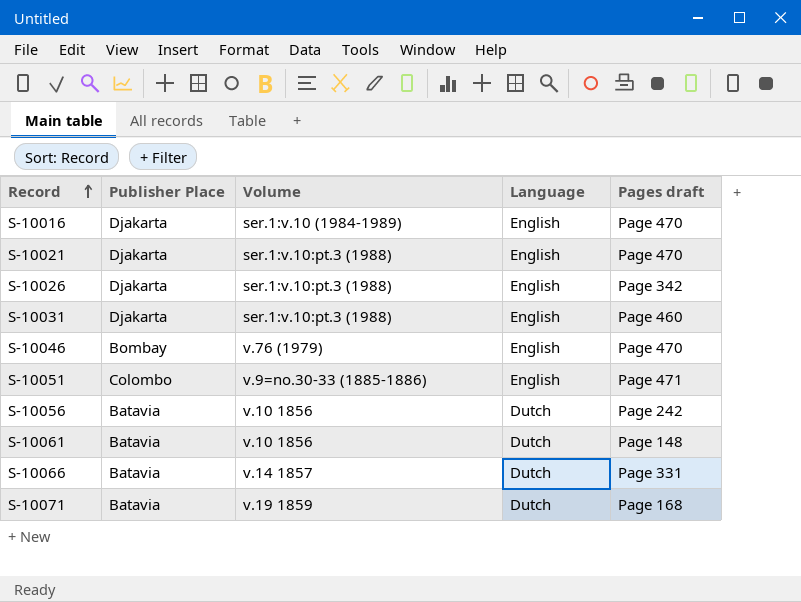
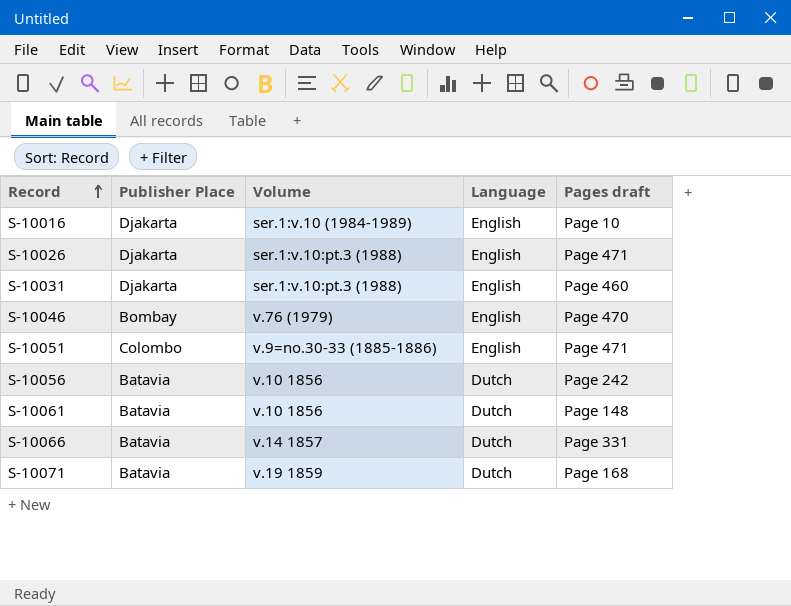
row S-10021: Djakarta | ser.1:v.10:pt.3 (1988) | English | Page 470 -> none
S-10016 | Pages draft: Page 470 -> Page 10
S-10026 | Pages draft: Page 342 -> Page 471

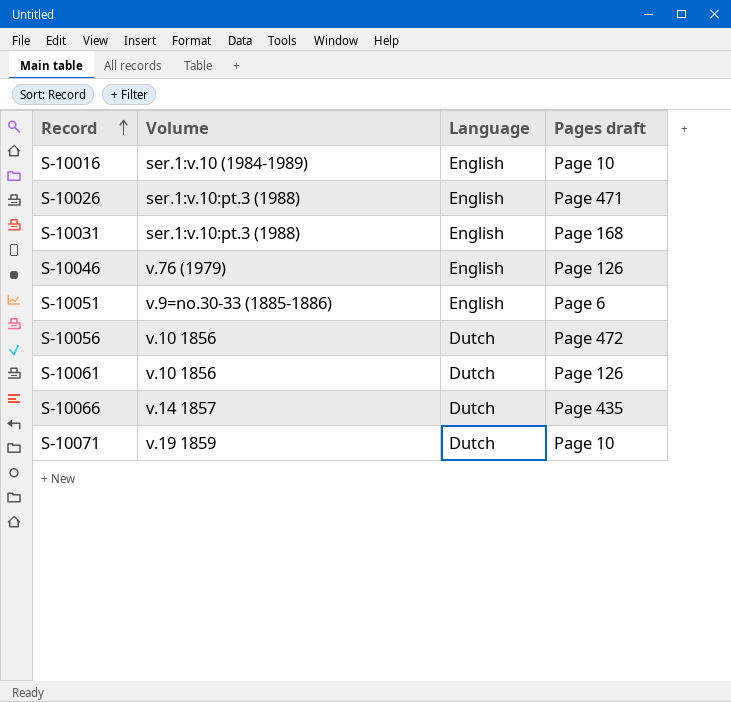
column Publisher Place | position: 2 -> none
S-10031 | Pages draft: Page 460 -> Page 168
S-10046 | Pages draft: Page 470 -> Page 126
S-10051 | Pages draft: Page 471 -> Page 6
S-10056 | Pages draft: Page 242 -> Page 472
S-10061 | Pages draft: Page 148 -> Page 126
S-10066 | Pages draft: Page 331 -> Page 435
S-10071 | Pages draft: Page 168 -> Page 10

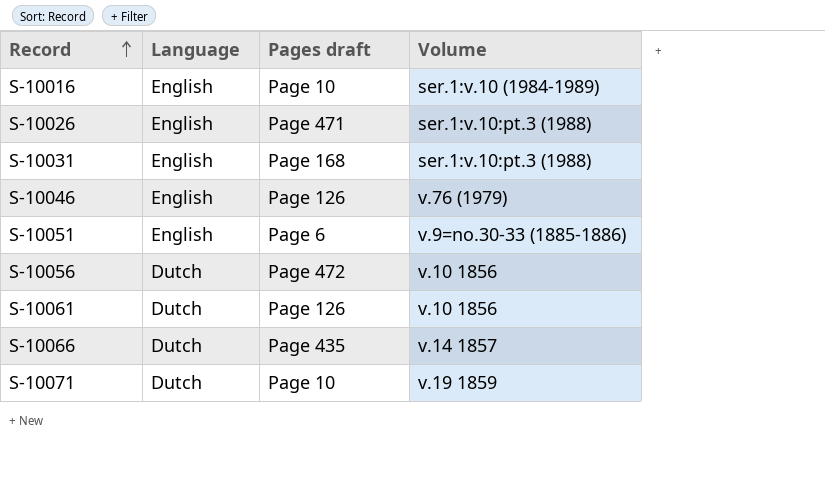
column Volume | position: 2 -> 4

